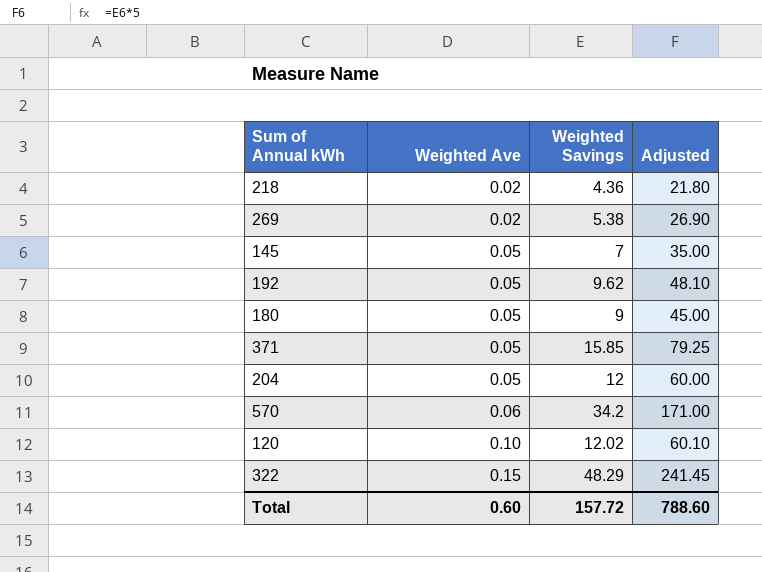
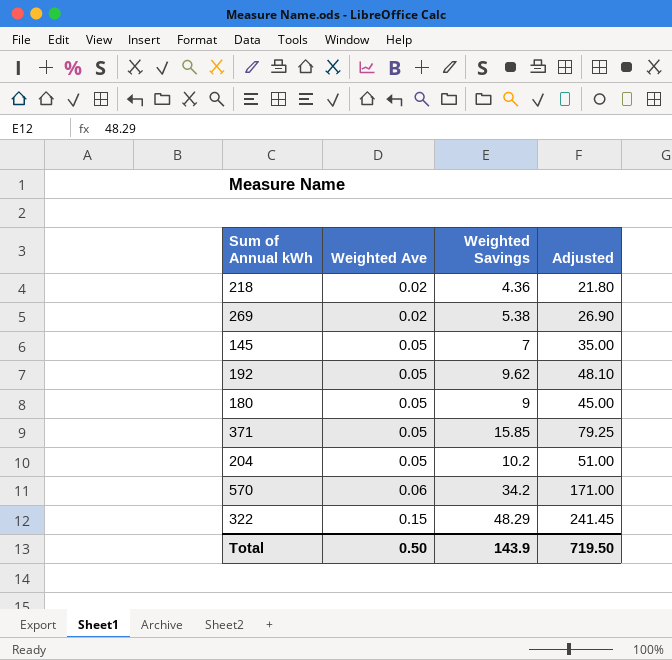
row 120: 0.10 | 12.02 | 60.10 -> none
204 | Weighted Savings: 12 -> 10.2
204 | Adjusted: 60.00 -> 51.00
Total | Weighted Ave: 0.60 -> 0.50
Total | Weighted Savings: 157.72 -> 143.9
Total | Adjusted: 788.60 -> 719.50

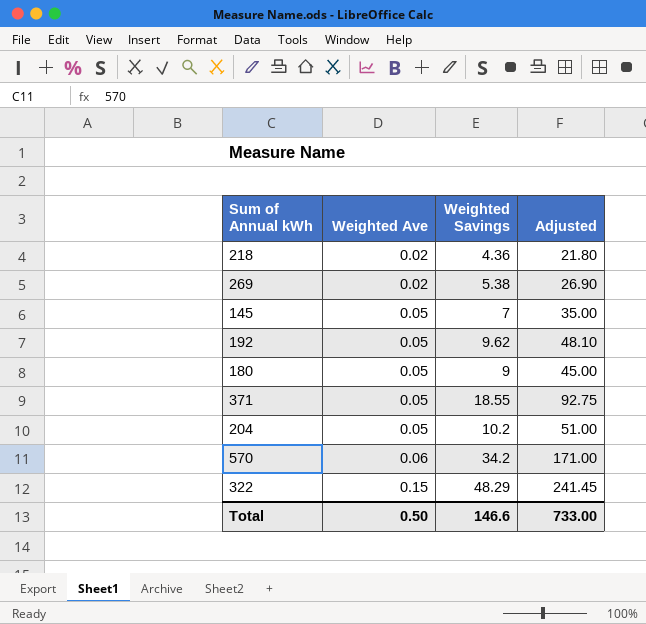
371 | Weighted Savings: 15.85 -> 18.55
371 | Adjusted: 79.25 -> 92.75
Total | Weighted Savings: 143.9 -> 146.6
Total | Adjusted: 719.50 -> 733.00

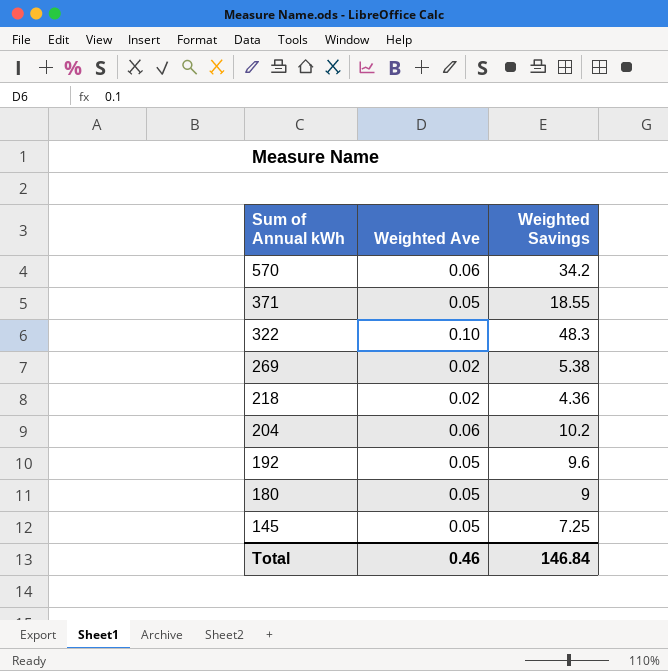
row order: Weighted Ave ascending -> Sum of Annual kWh descending
column Adjusted | formula: [Weighted Savings] * 5 -> none
322 | Weighted Ave: 0.15 -> 0.10
322 | Weighted Savings: 48.29 -> 48.3
204 | Weighted Ave: 0.05 -> 0.06
192 | Weighted Savings: 9.62 -> 9.6
145 | Weighted Savings: 7 -> 7.25
Total | Weighted Ave: 0.50 -> 0.46
Total | Weighted Savings: 146.6 -> 146.84

